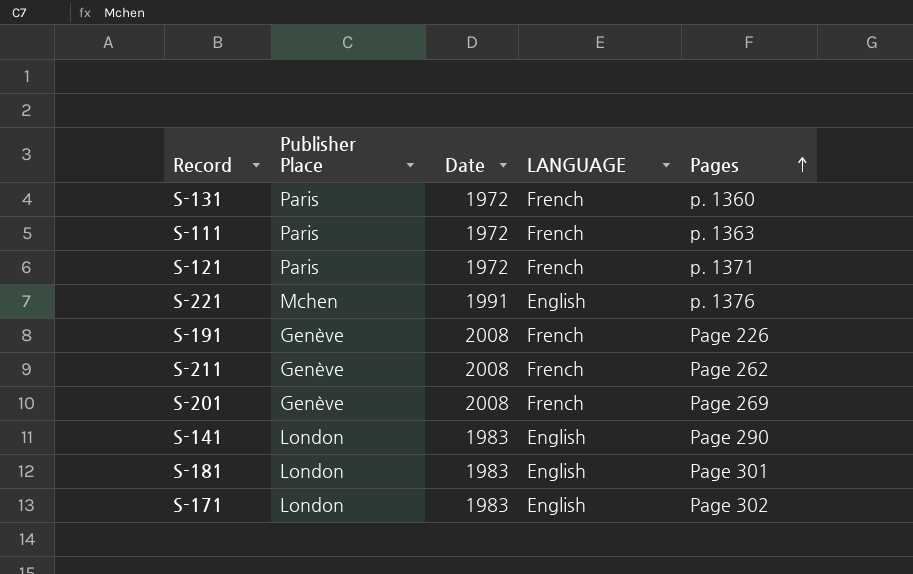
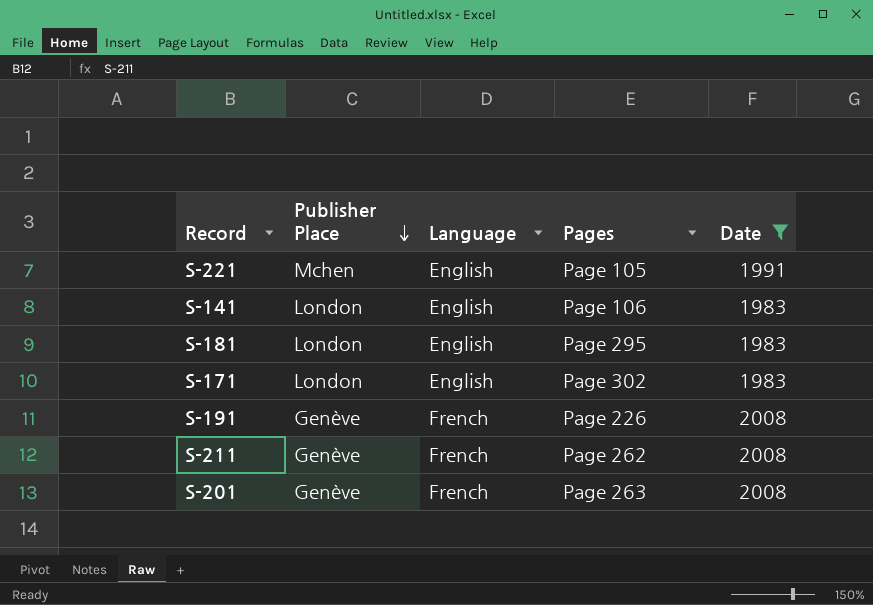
filter: none -> Date != 1972
row order: Pages ascending -> Publisher Place descending
column name: LANGUAGE -> Language
column Date | position: 3 -> 5
S-221 | Pages: p. 1376 -> Page 105
S-141 | Pages: Page 290 -> Page 106
S-181 | Pages: Page 301 -> Page 295
S-201 | Pages: Page 269 -> Page 263

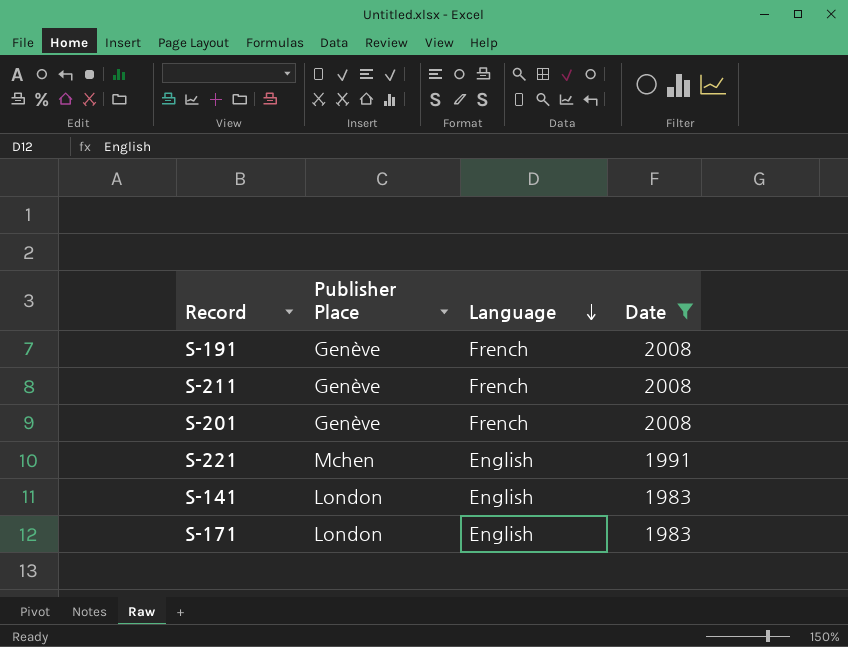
row order: Publisher Place descending -> Language descending
column Pages | position: 4 -> none
row S-181: London | English | Page 295 | 1983 -> none

